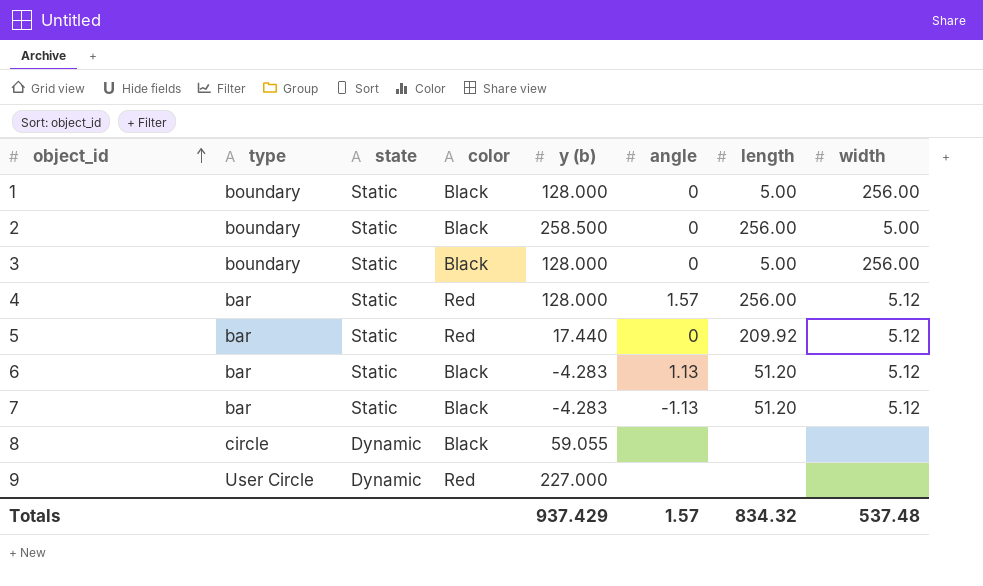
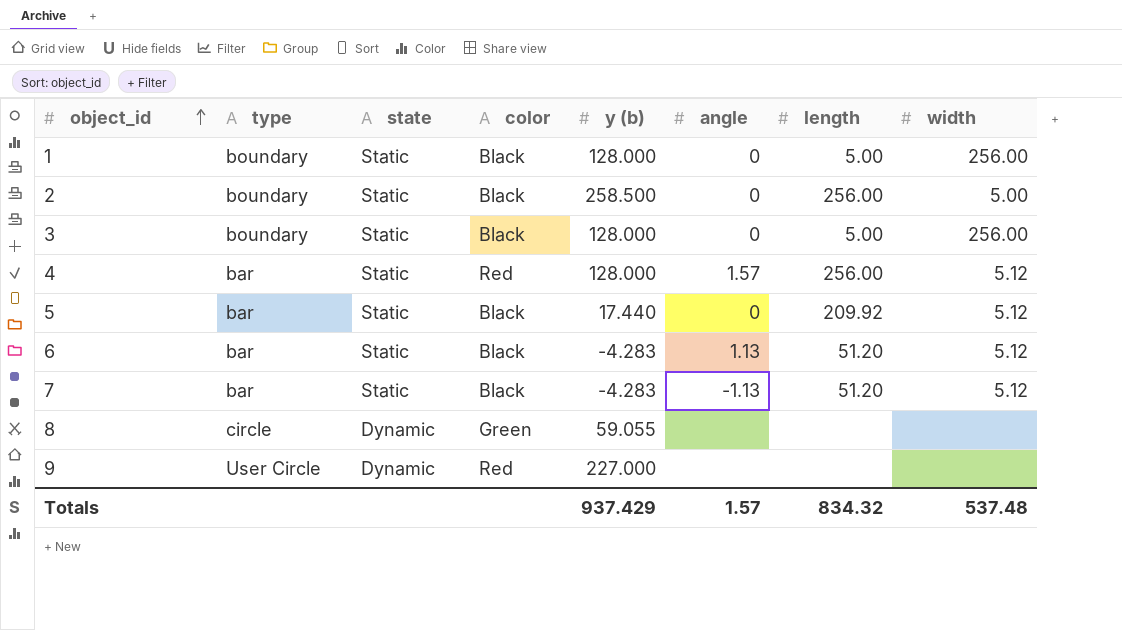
5 | color: Red -> Black
8 | color: Black -> Green

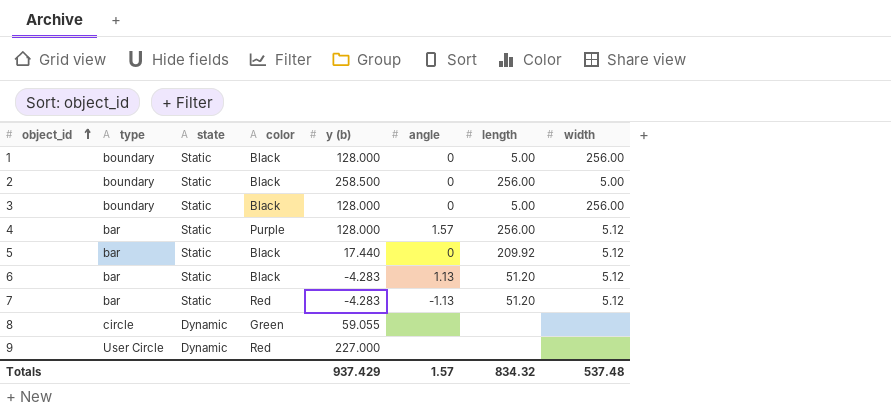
4 | color: Red -> Purple
7 | color: Black -> Red

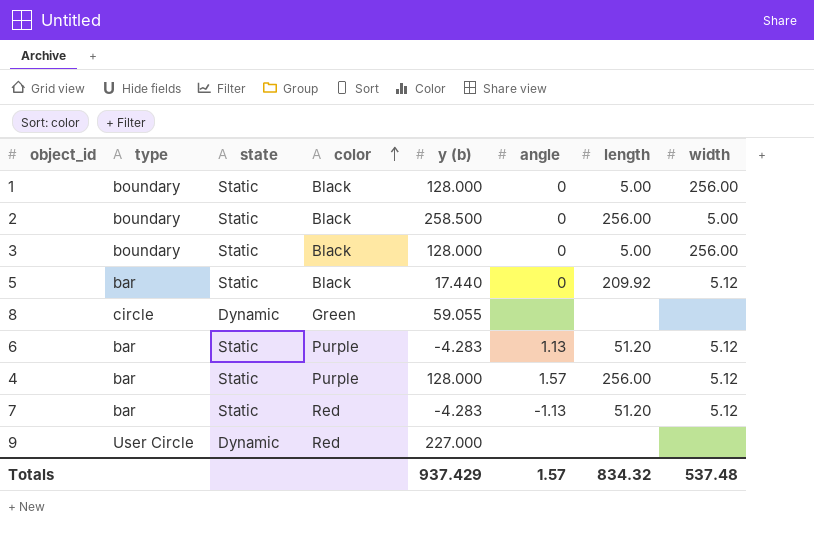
row order: object_id ascending -> color ascending
6 | color: Black -> Purple

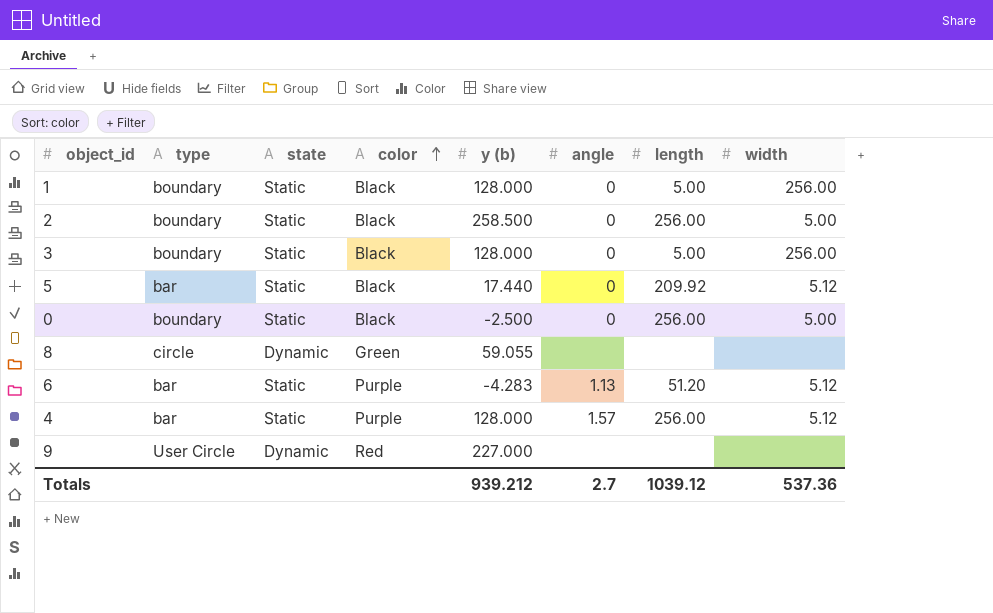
row 7: bar | Static | Red | -4.283 | -1.13 | 51.20 | 5.12 -> none
row 0: none -> boundary | Static | Black | -2.500 | 0 | 256.00 | 5.00
Totals | y (b): 937.429 -> 939.212
Totals | angle: 1.57 -> 2.7
Totals | length: 834.32 -> 1039.12
Totals | width: 537.48 -> 537.36

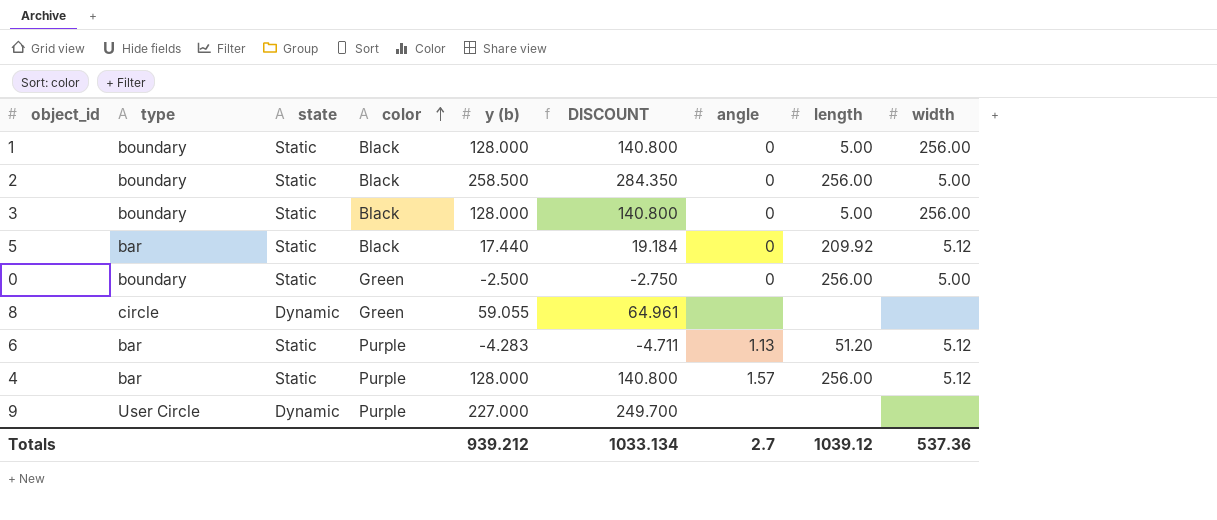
column DISCOUNT | formula: none -> [y (b)] * 1.1
0 | color: Black -> Green
9 | color: Red -> Purple

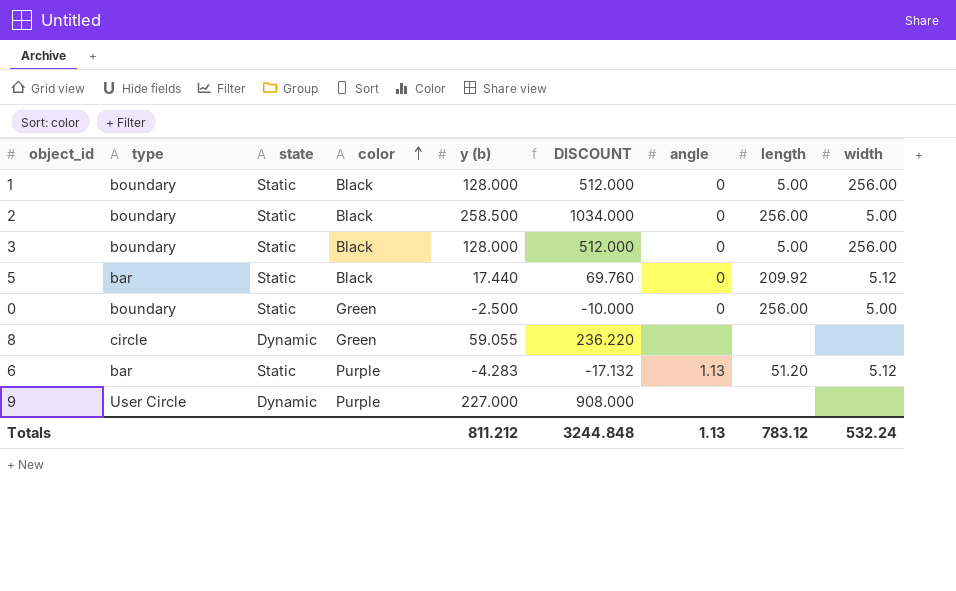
column DISCOUNT | formula: [y (b)] * 1.1 -> [y (b)] * 4
row 4: bar | Static | Purple | 128.000 | 140.800 | 1.57 | 256.00 | 5.12 -> none
Totals | y (b): 939.212 -> 811.212
Totals | DISCOUNT: 1033.134 -> 3244.848
Totals | angle: 2.7 -> 1.13
Totals | length: 1039.12 -> 783.12
Totals | width: 537.36 -> 532.24

